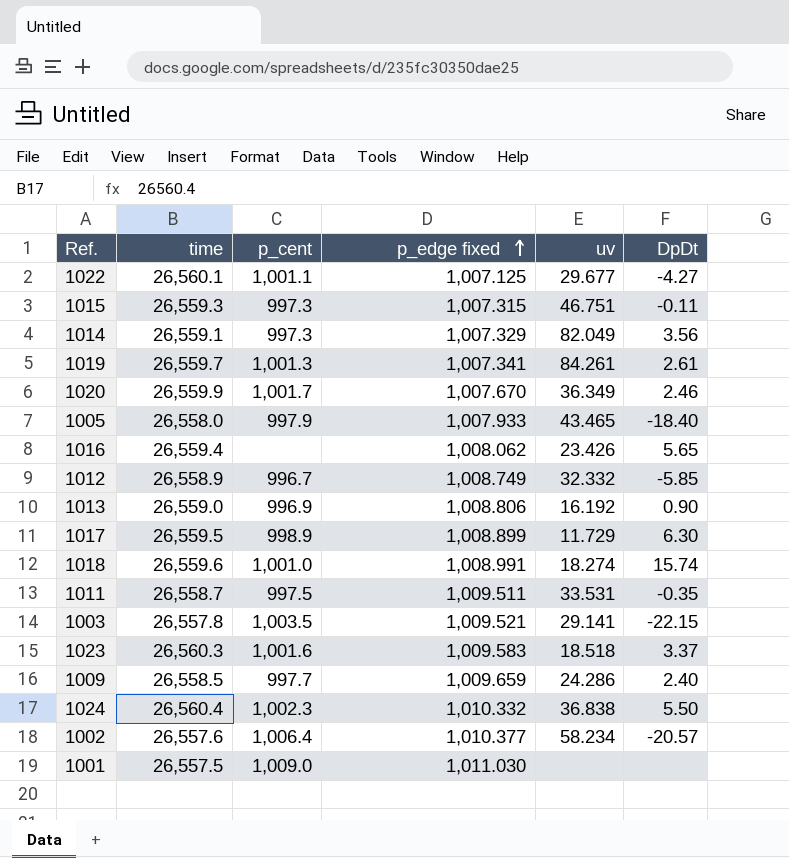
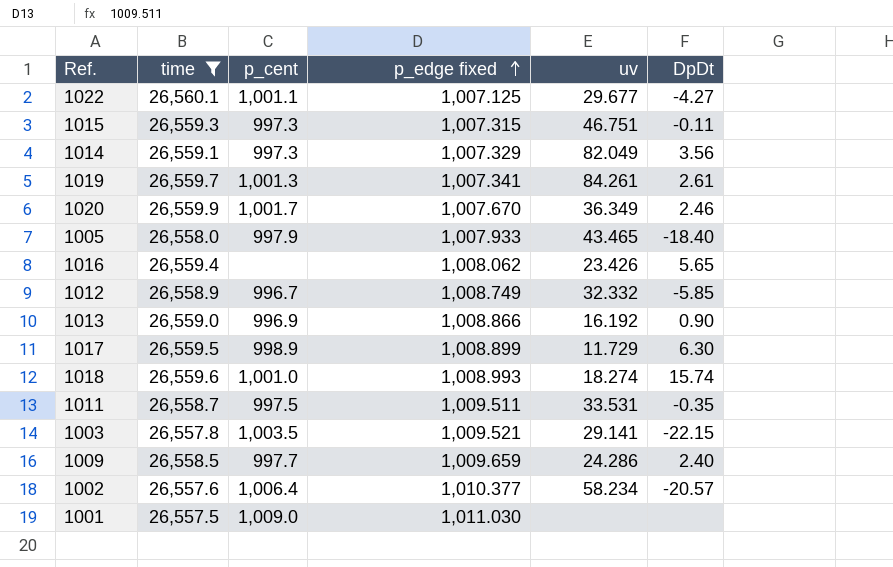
filter: none -> time <= 26,560.1
1013 | p_edge fixed: 1,008.806 -> 1,008.866
1018 | p_edge fixed: 1,008.991 -> 1,008.993

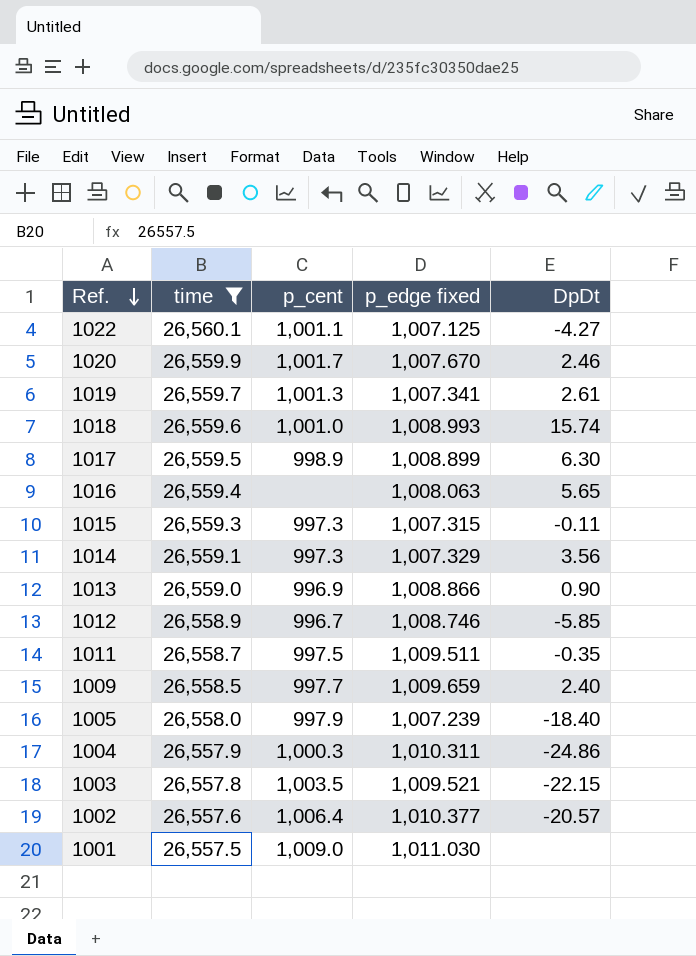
row order: p_edge fixed ascending -> Ref. descending
column uv | position: 5 -> none
1016 | p_edge fixed: 1,008.062 -> 1,008.063
1012 | p_edge fixed: 1,008.749 -> 1,008.746
1005 | p_edge fixed: 1,007.933 -> 1,007.239
row 1004: none -> 26,557.9 | 1,000.3 | 1,010.311 | -24.86

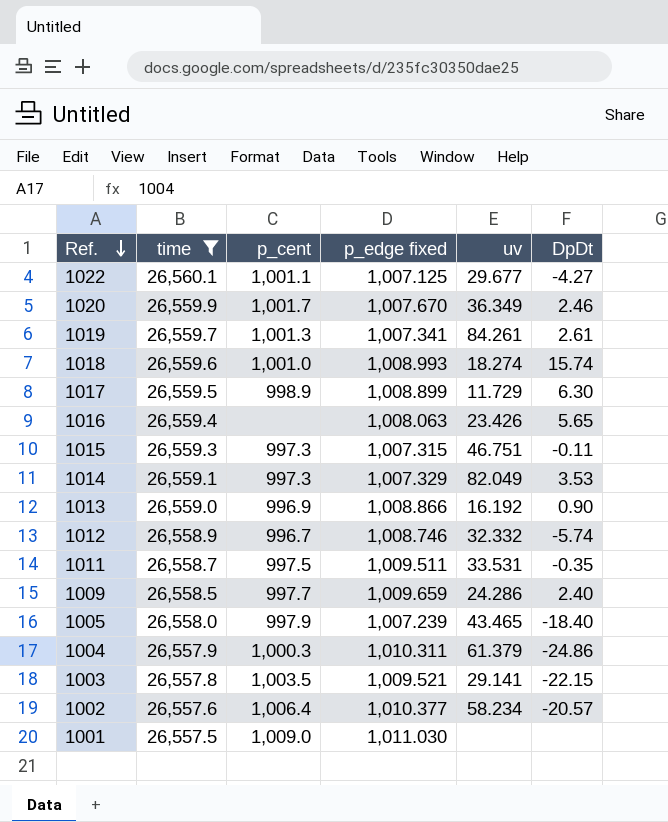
column uv | position: none -> 5
1014 | DpDt: 3.56 -> 3.53
1012 | DpDt: -5.85 -> -5.74

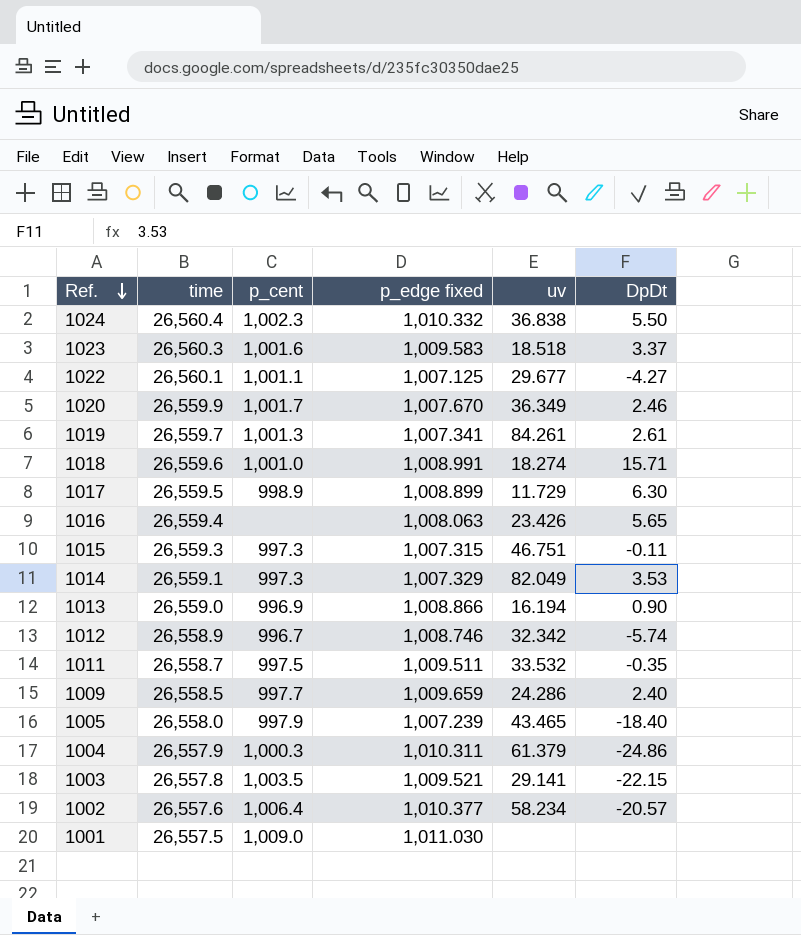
filter: time <= 26,560.1 -> none
1018 | p_edge fixed: 1,008.993 -> 1,008.991
1018 | DpDt: 15.74 -> 15.71
1013 | uv: 16.192 -> 16.194
1012 | uv: 32.332 -> 32.342
1011 | uv: 33.531 -> 33.532

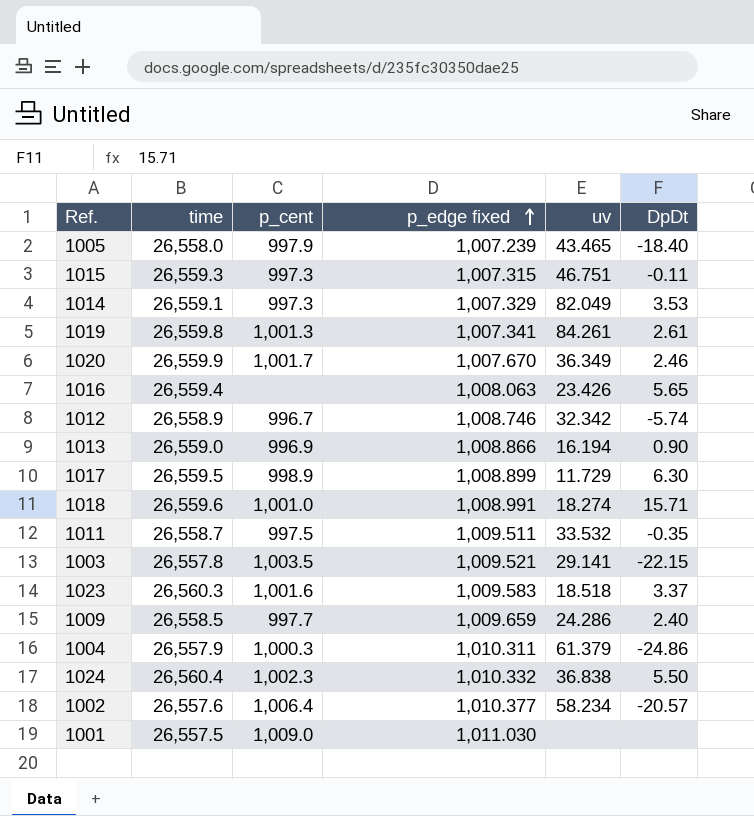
row order: Ref. descending -> p_edge fixed ascending
row 1022: 26,560.1 | 1,001.1 | 1,007.125 | 29.677 | -4.27 -> none
1019 | time: 26,559.7 -> 26,559.8

